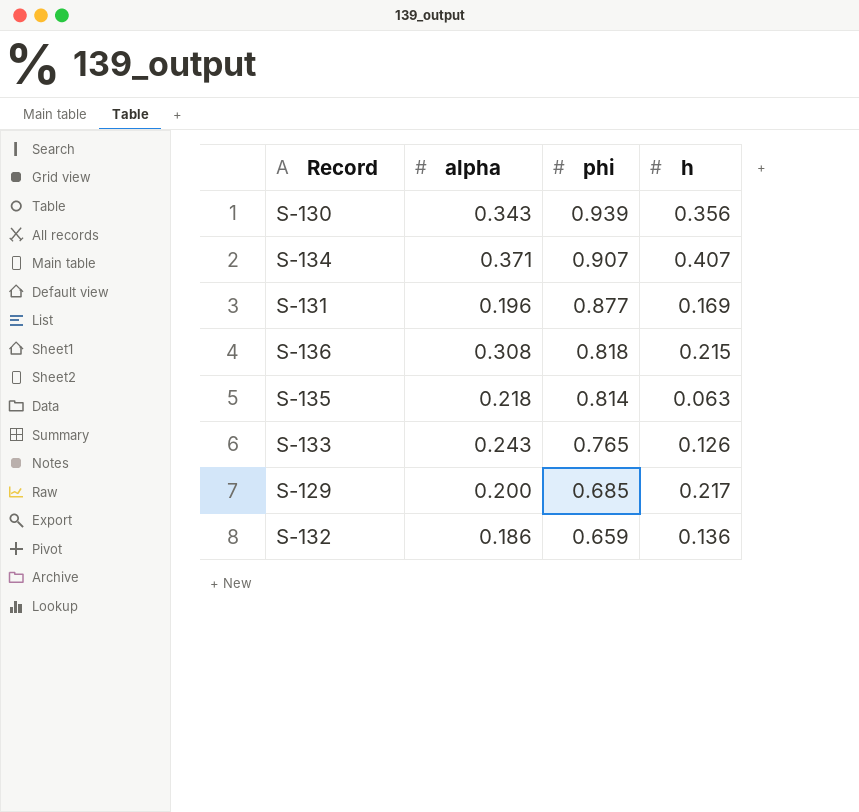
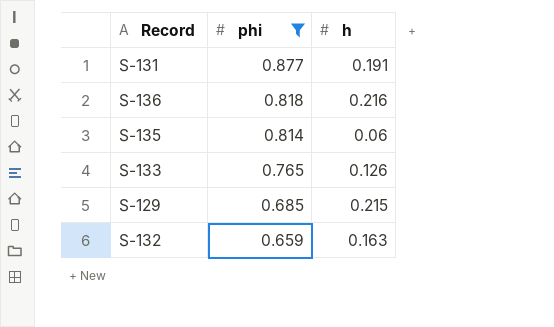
filter: none -> phi <= 0.877
column alpha | position: 2 -> none
S-131 | h: 0.169 -> 0.191
S-136 | h: 0.215 -> 0.216
S-135 | h: 0.063 -> 0.06
S-129 | h: 0.217 -> 0.215
S-132 | h: 0.136 -> 0.163

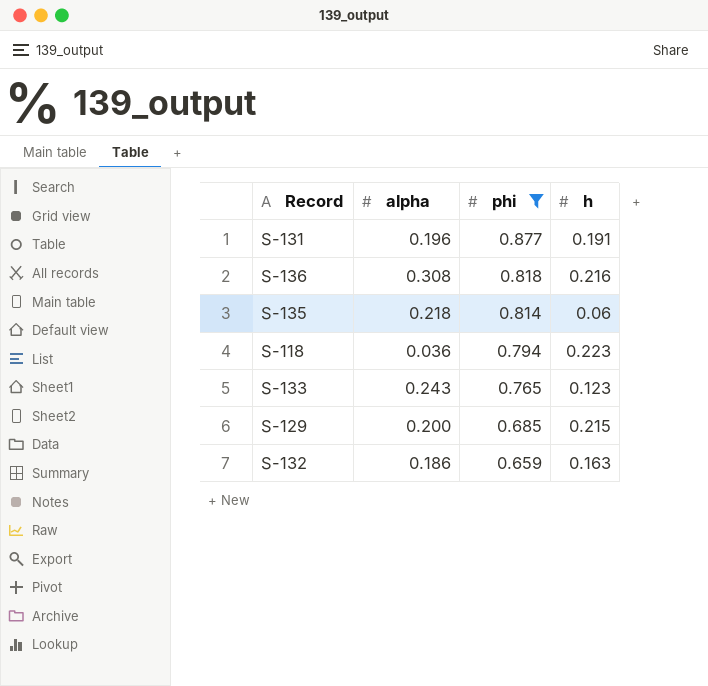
column alpha | position: none -> 2
row S-118: none -> 0.036 | 0.794 | 0.223
S-133 | h: 0.126 -> 0.123

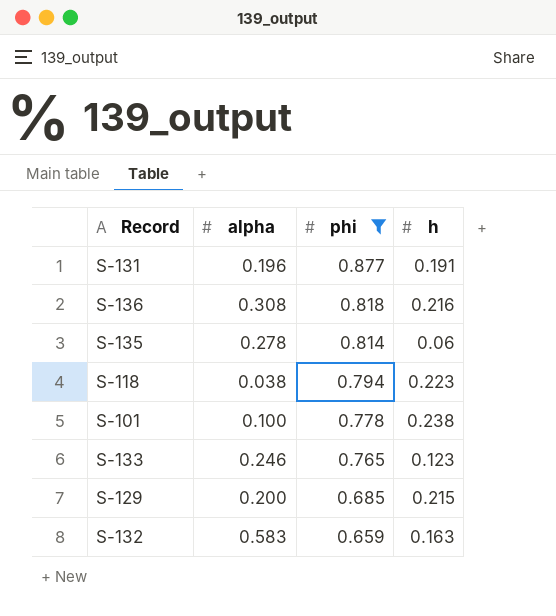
S-135 | alpha: 0.218 -> 0.278
S-118 | alpha: 0.036 -> 0.038
row S-101: none -> 0.100 | 0.778 | 0.238
S-133 | alpha: 0.243 -> 0.246
S-132 | alpha: 0.186 -> 0.583

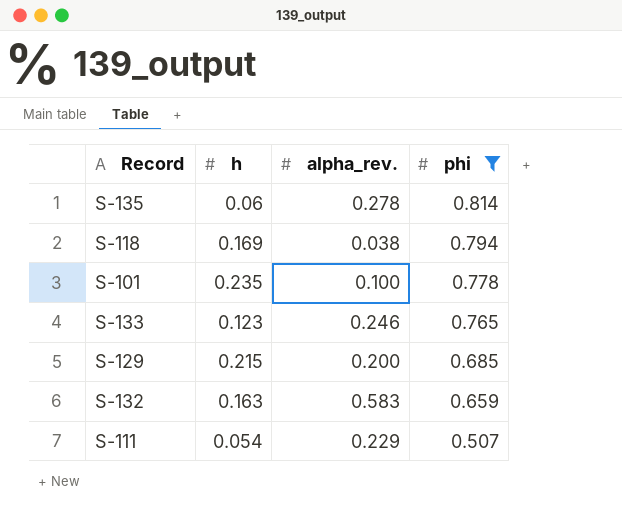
column h | position: 4 -> 2
column name: alpha -> alpha_rev.
row S-131: 0.196 | 0.877 | 0.191 -> none
row S-136: 0.308 | 0.818 | 0.216 -> none
S-118 | h: 0.223 -> 0.169
S-101 | h: 0.238 -> 0.235
row S-111: none -> 0.054 | 0.229 | 0.507

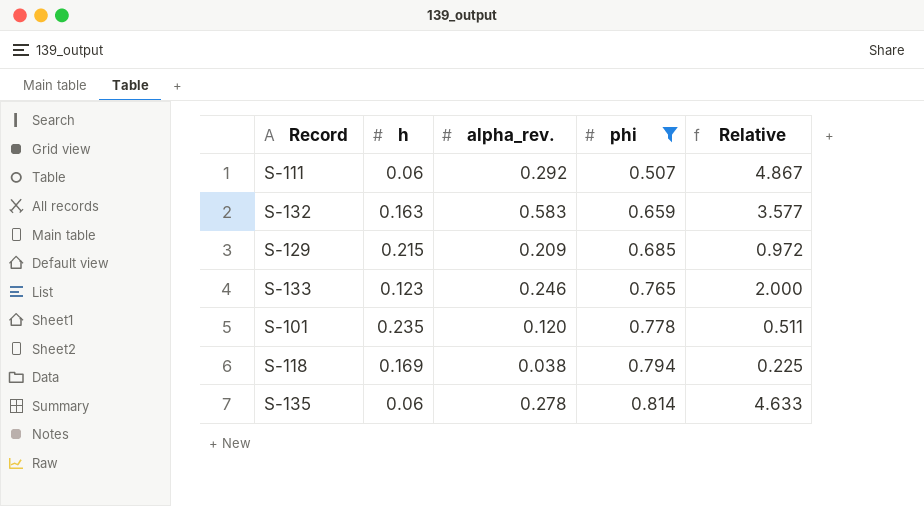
row order: phi descending -> phi ascending
column Relative | formula: none -> [alpha_rev.] / [h]
S-111 | h: 0.054 -> 0.06
S-111 | alpha_rev.: 0.229 -> 0.292
S-129 | alpha_rev.: 0.200 -> 0.209
S-101 | alpha_rev.: 0.100 -> 0.120

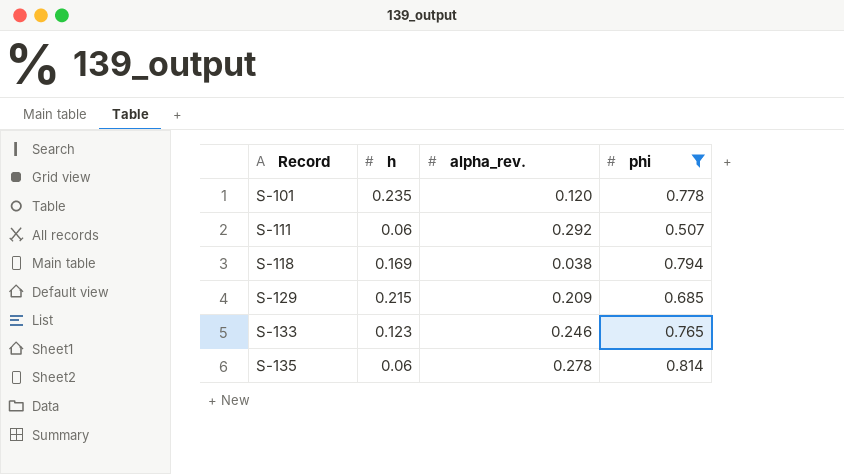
row order: phi ascending -> Record ascending
column Relative | formula: [alpha_rev.] / [h] -> none
row S-132: 0.163 | 0.583 | 0.659 | 3.577 -> none

